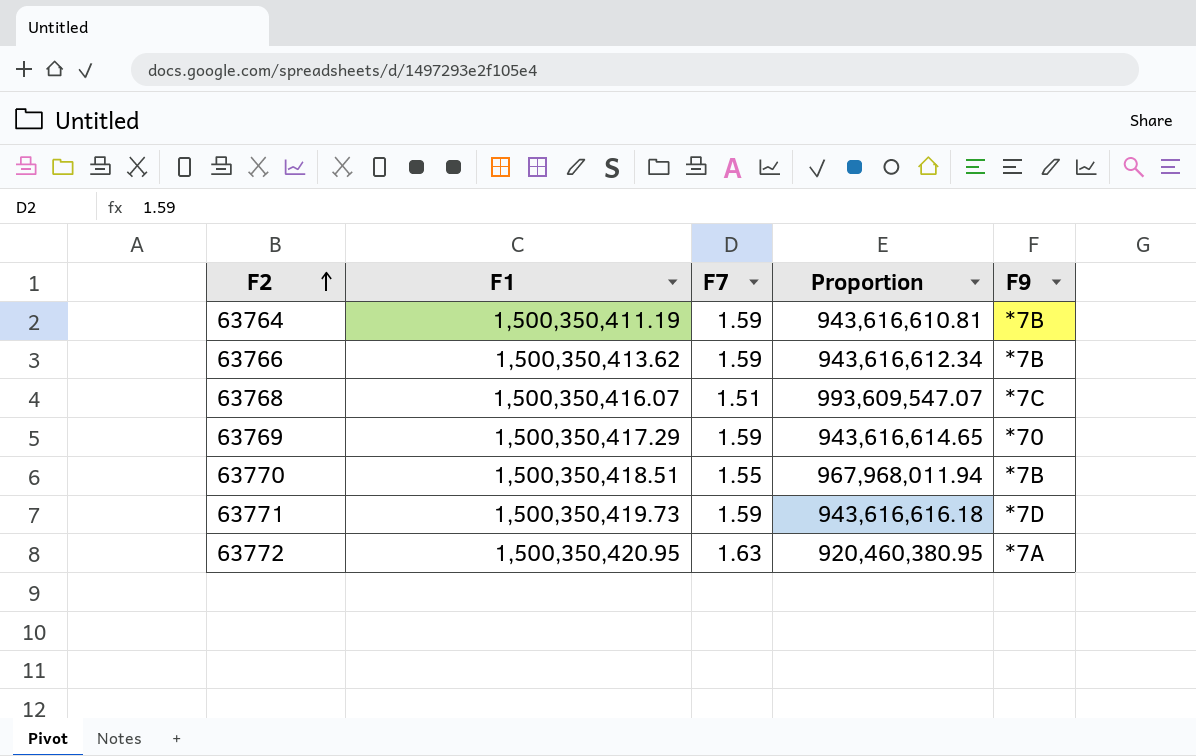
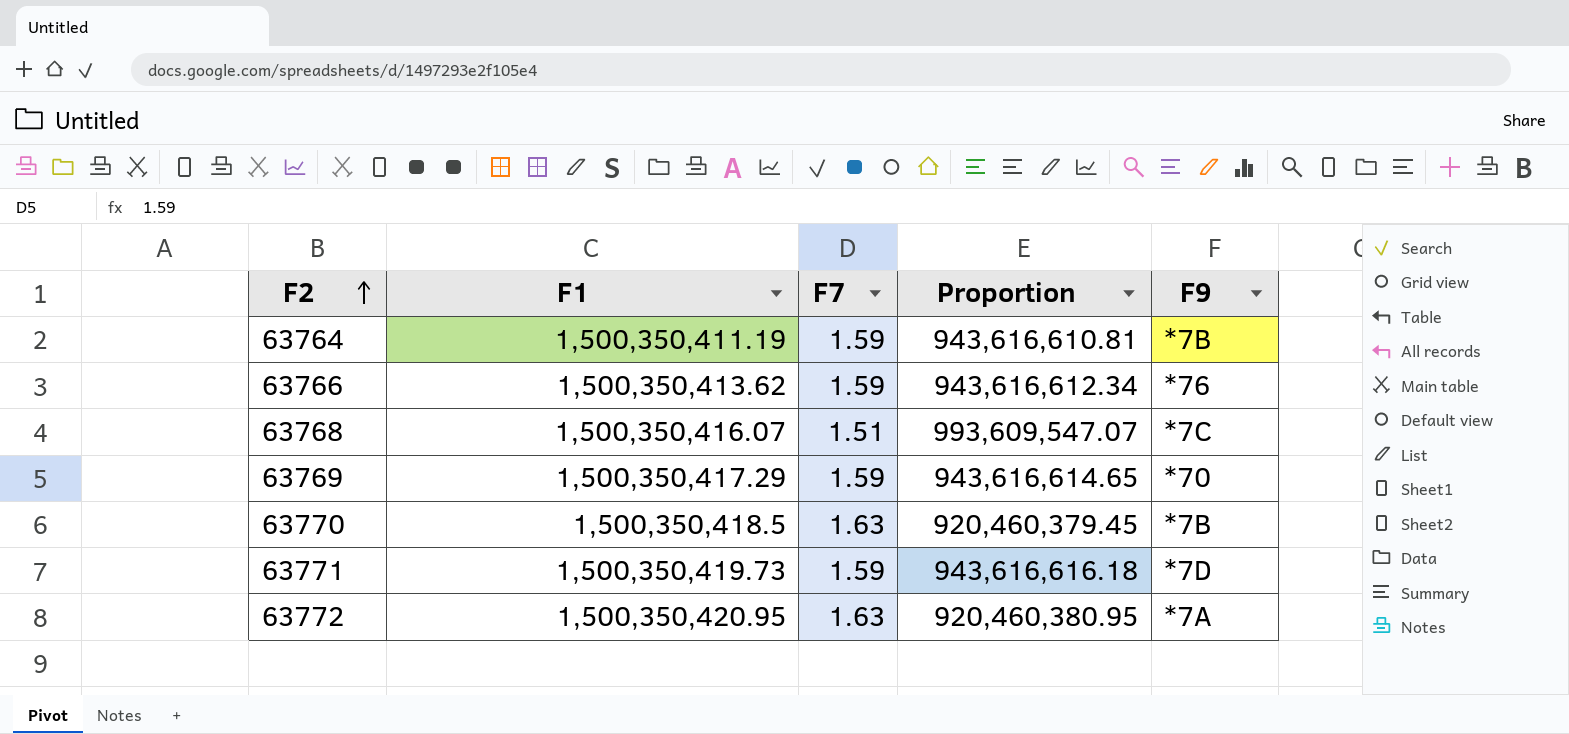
63766 | F9: *7B -> *76
63770 | F1: 1,500,350,418.51 -> 1,500,350,418.5
63770 | F7: 1.55 -> 1.63
63770 | Proportion: 967,968,011.94 -> 920,460,379.45

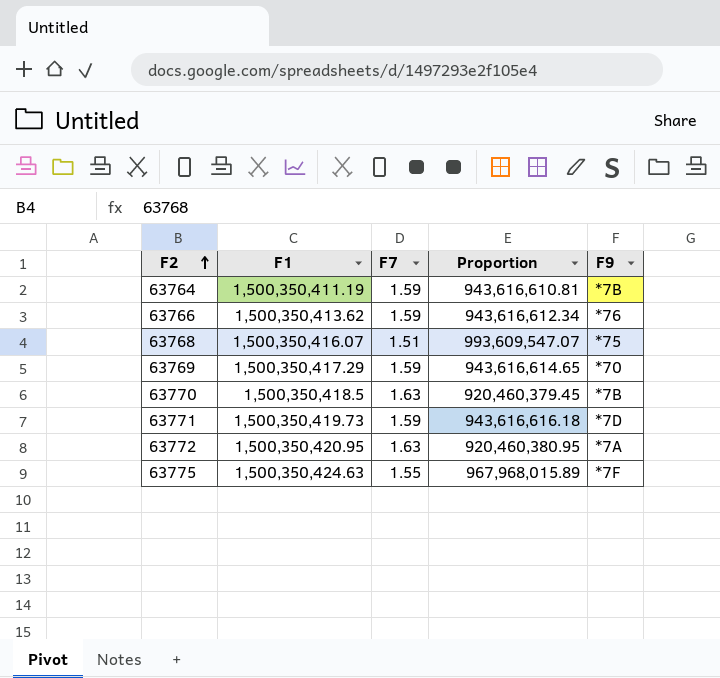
63768 | F9: *7C -> *75
row 63775: none -> 1,500,350,424.63 | 1.55 | 967,968,015.89 | *7F

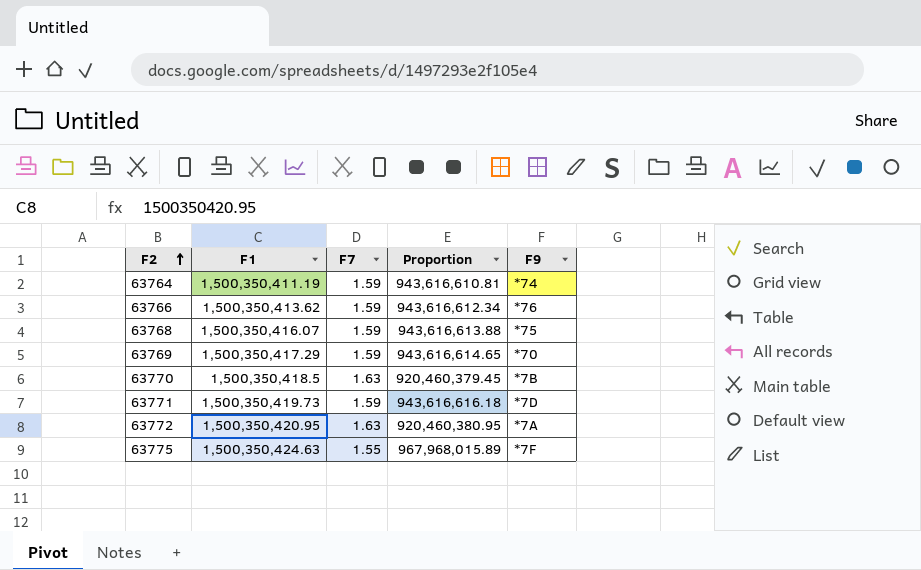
63764 | F9: *7B -> *74
63768 | F7: 1.51 -> 1.59
63768 | Proportion: 993,609,547.07 -> 943,616,613.88

